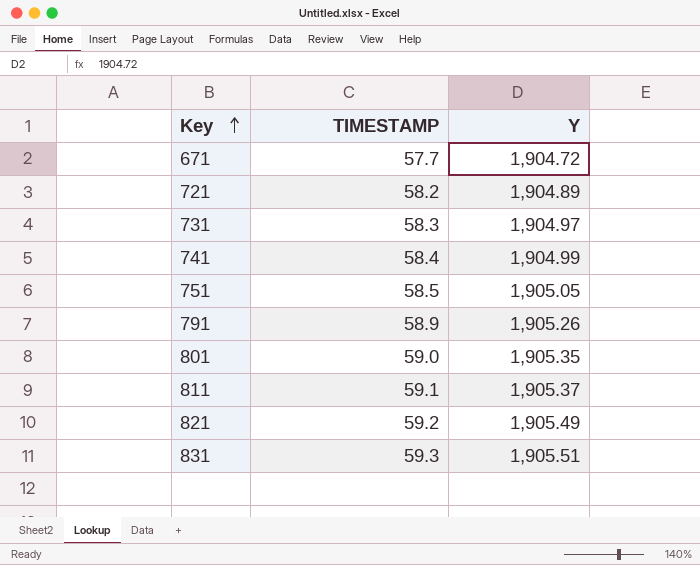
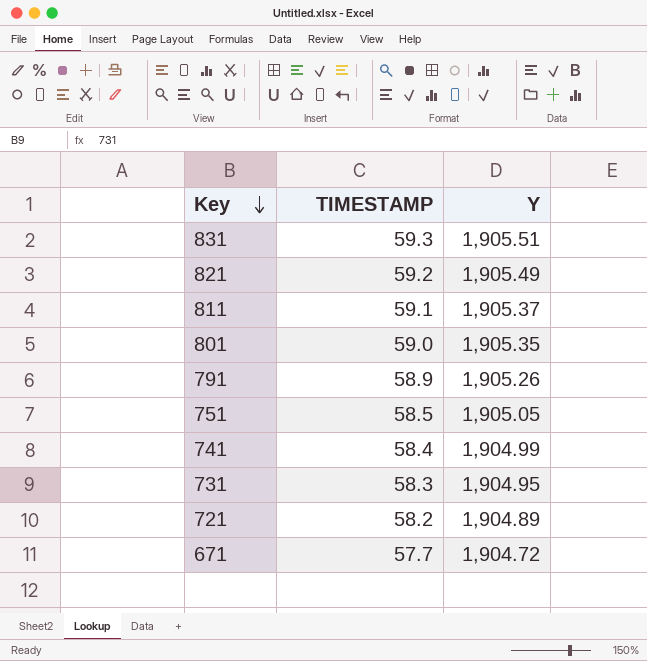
row order: Key ascending -> Key descending
731 | Y: 1,904.97 -> 1,904.95

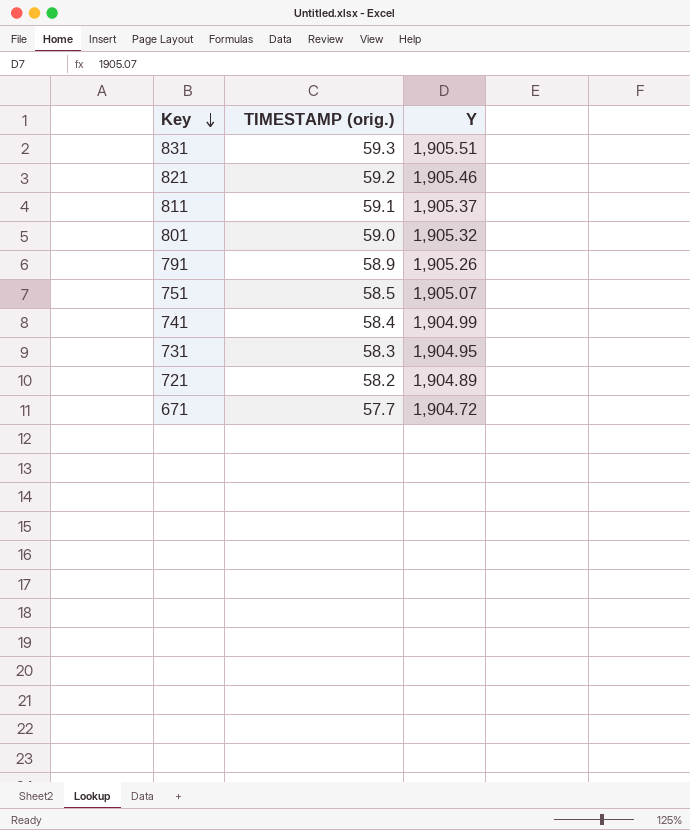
column name: TIMESTAMP -> TIMESTAMP (orig.)
821 | Y: 1,905.49 -> 1,905.46
801 | Y: 1,905.35 -> 1,905.32
751 | Y: 1,905.05 -> 1,905.07

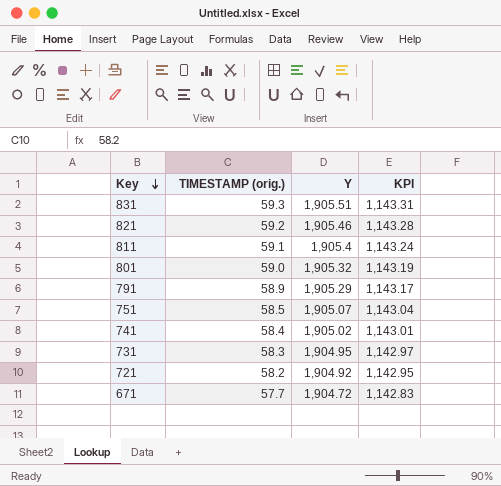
column KPI | formula: none -> [Y] * 0.6
811 | Y: 1,905.37 -> 1,905.4
791 | Y: 1,905.26 -> 1,905.29
741 | Y: 1,904.99 -> 1,905.02
721 | Y: 1,904.89 -> 1,904.92

